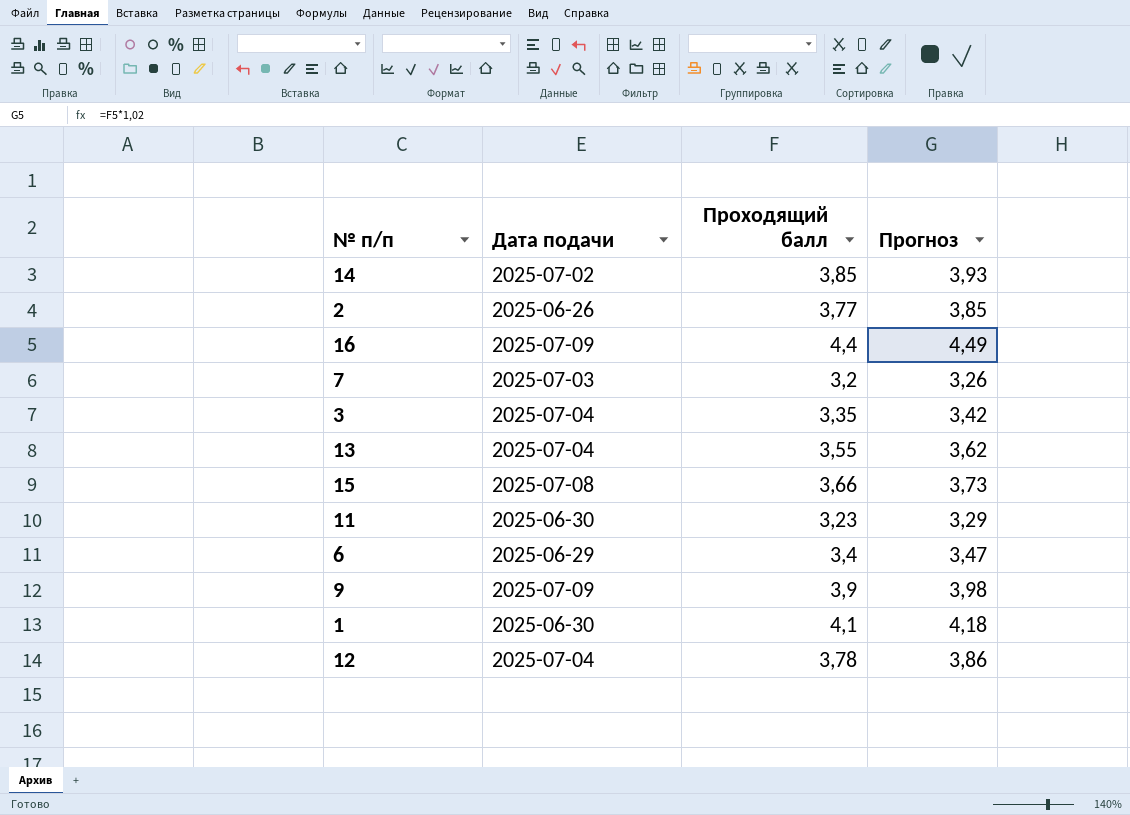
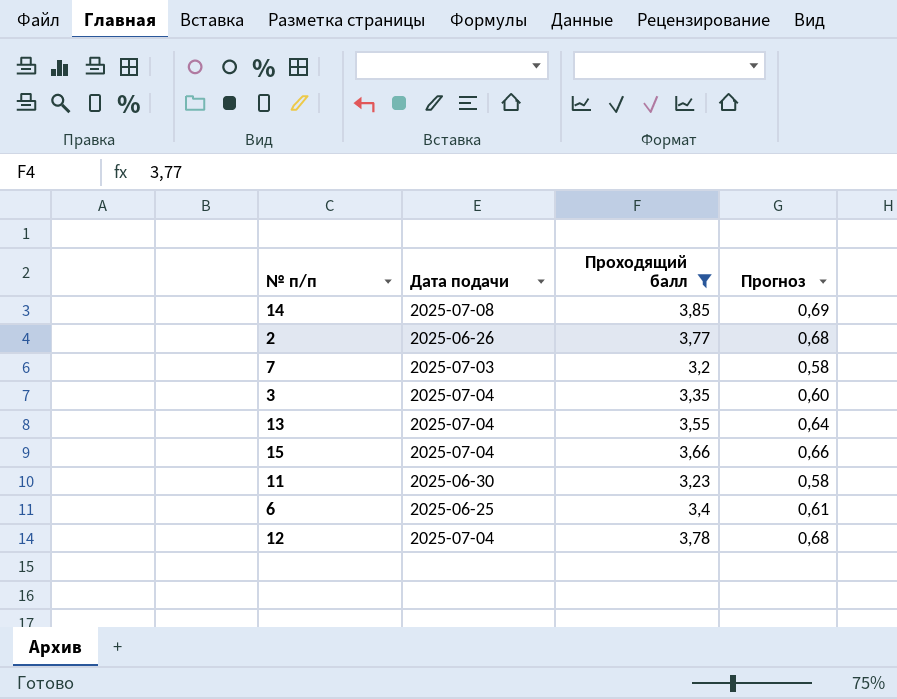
filter: none -> Проходящий балл <= 3,85
column Прогноз | formula: [Проходящий балл] * 1,02 -> [Проходящий балл] * 0,18
14 | Дата подачи: 2025-07-02 -> 2025-07-08
15 | Дата подачи: 2025-07-08 -> 2025-07-04
6 | Дата подачи: 2025-06-29 -> 2025-06-25

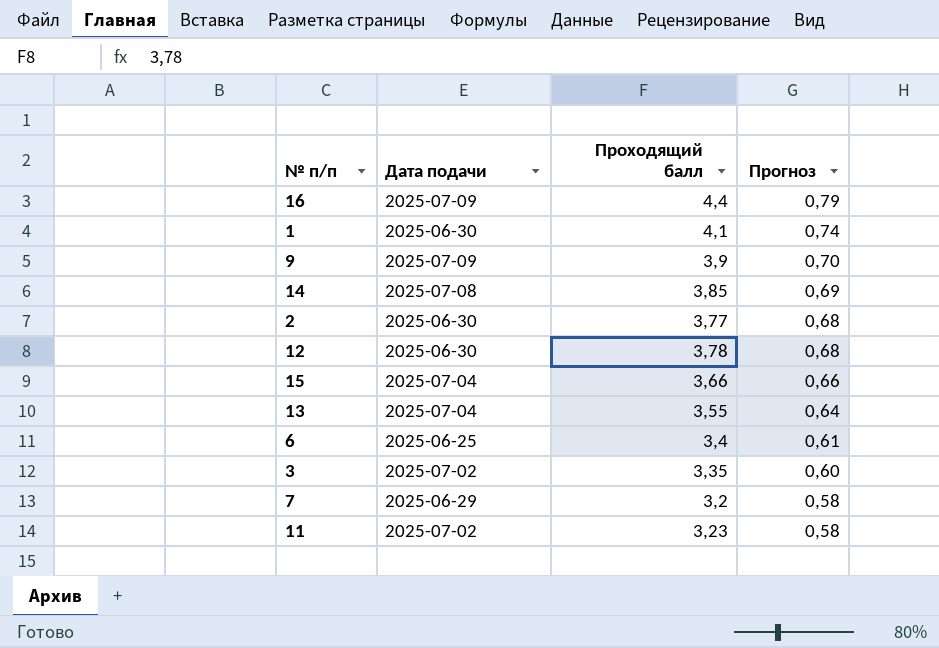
filter: Проходящий балл <= 3,85 -> none
row order: none -> Прогноз descending
2 | Дата подачи: 2025-06-26 -> 2025-06-30
12 | Дата подачи: 2025-07-04 -> 2025-06-30
3 | Дата подачи: 2025-07-04 -> 2025-07-02
7 | Дата подачи: 2025-07-03 -> 2025-06-29
11 | Дата подачи: 2025-06-30 -> 2025-07-02

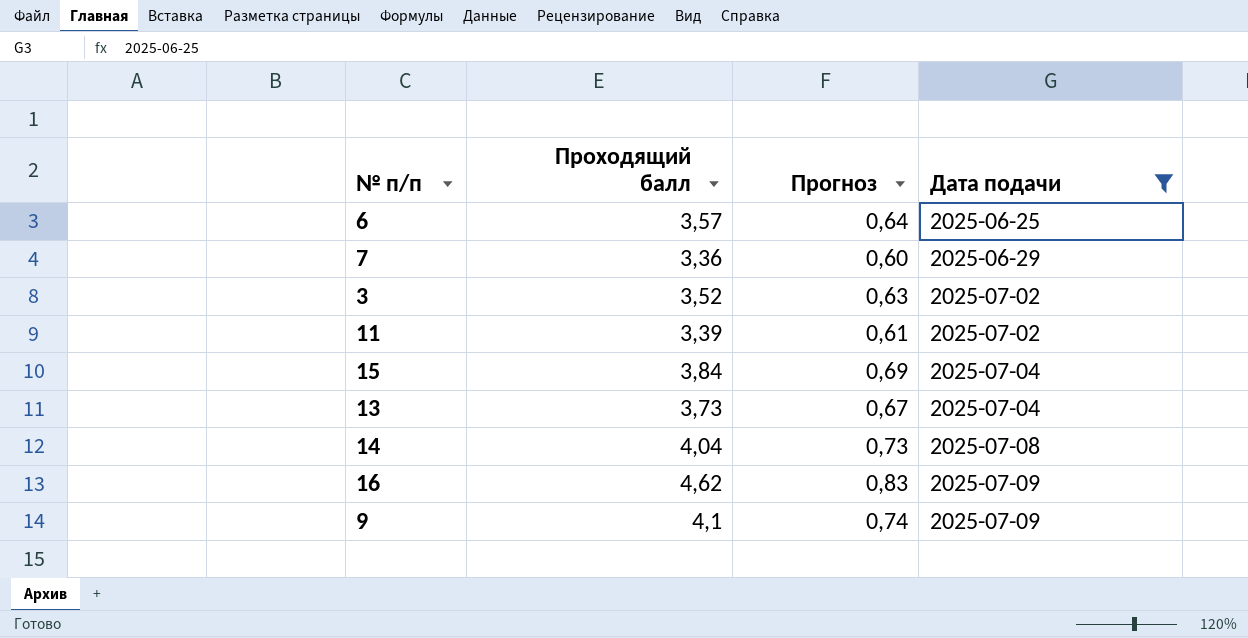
filter: none -> Дата подачи != 2025-06-30
row order: Прогноз descending -> Дата подачи ascending
column Дата подачи | position: 2 -> 4
6 | Проходящий балл: 3,4 -> 3,57
6 | Прогноз: 0,61 -> 0,64
7 | Проходящий балл: 3,2 -> 3,36
7 | Прогноз: 0,58 -> 0,60
3 | Проходящий балл: 3,35 -> 3,52
3 | Прогноз: 0,60 -> 0,63
11 | Проходящий балл: 3,23 -> 3,39
11 | Прогноз: 0,58 -> 0,61
15 | Проходящий балл: 3,66 -> 3,84
15 | Прогноз: 0,66 -> 0,69
13 | Проходящий балл: 3,55 -> 3,73
13 | Прогноз: 0,64 -> 0,67
14 | Проходящий балл: 3,85 -> 4,04
14 | Прогноз: 0,69 -> 0,73
16 | Проходящий балл: 4,4 -> 4,62
16 | Прогноз: 0,79 -> 0,83
9 | Проходящий балл: 3,9 -> 4,1
9 | Прогноз: 0,70 -> 0,74

